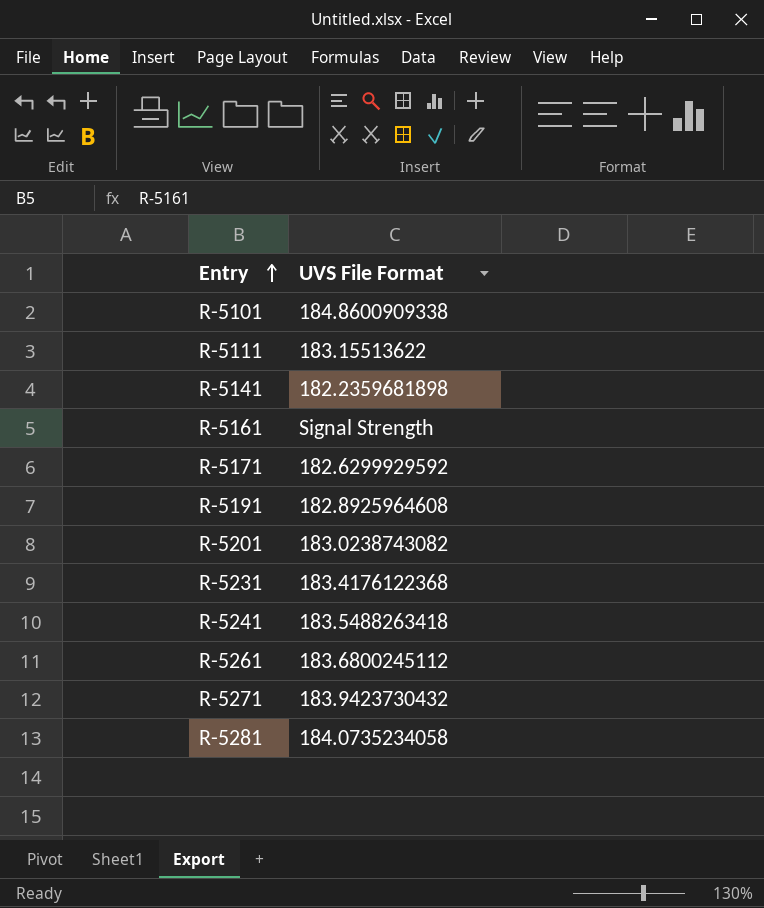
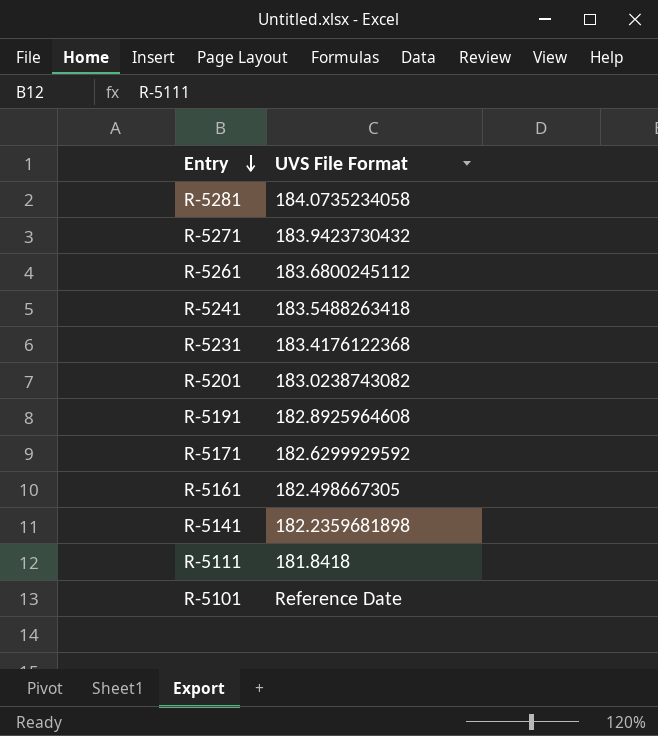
row order: Entry ascending -> Entry descending
R-5161 | UVS File Format: Signal Strength -> 182.498667305
R-5111 | UVS File Format: 183.15513622 -> 181.8418
R-5101 | UVS File Format: 184.8600909338 -> Reference Date

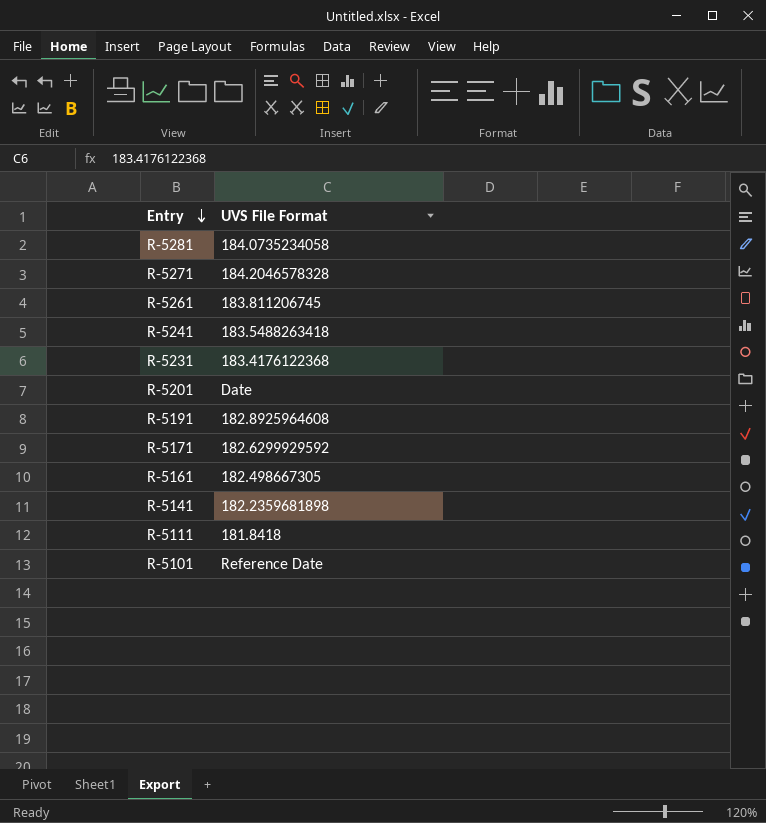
R-5271 | UVS File Format: 183.9423730432 -> 184.2046578328
R-5261 | UVS File Format: 183.6800245112 -> 183.811206745
R-5201 | UVS File Format: 183.0238743082 -> Date

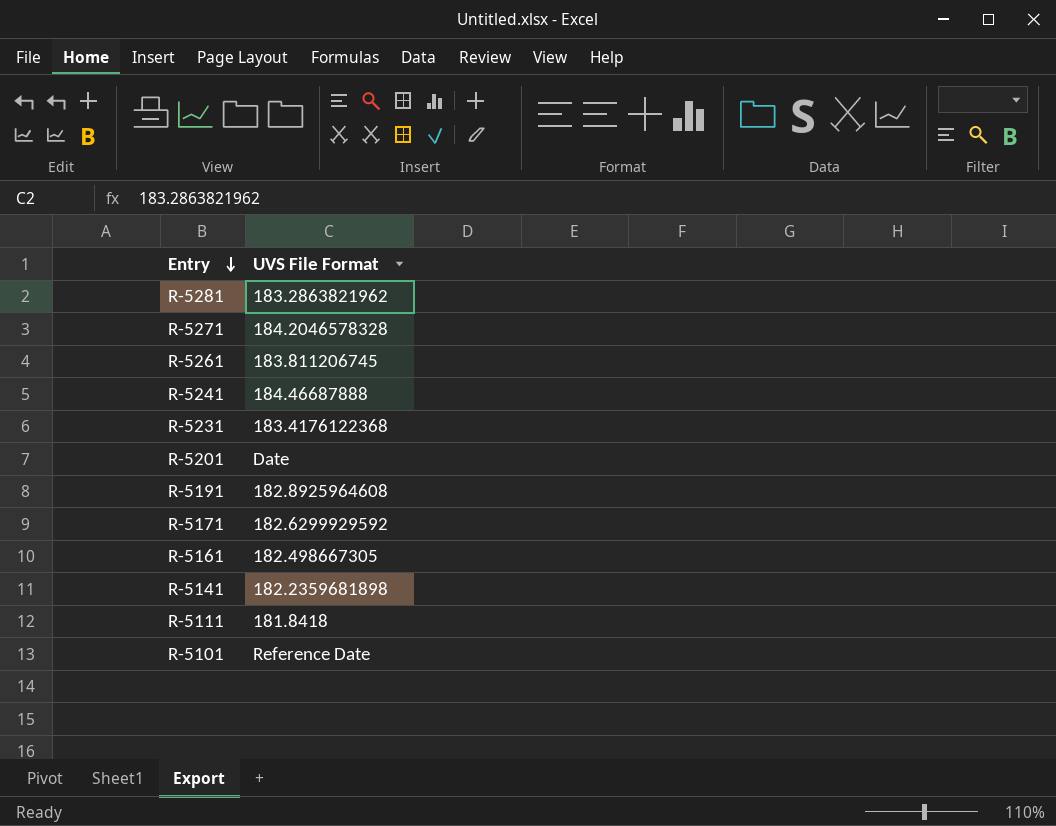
R-5281 | UVS File Format: 184.0735234058 -> 183.2863821962
R-5241 | UVS File Format: 183.5488263418 -> 184.46687888

